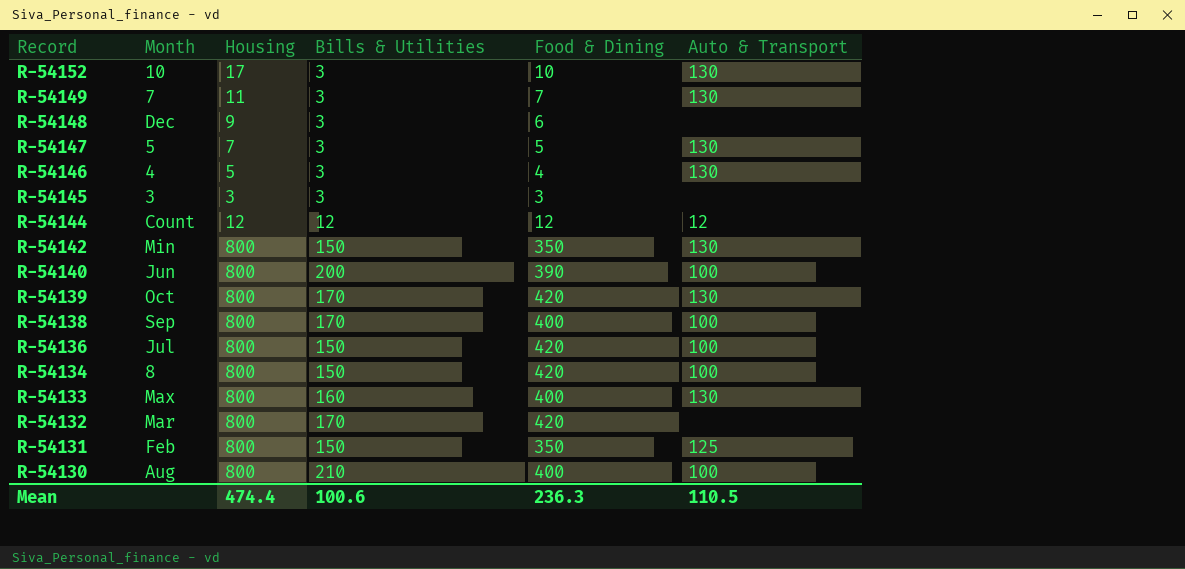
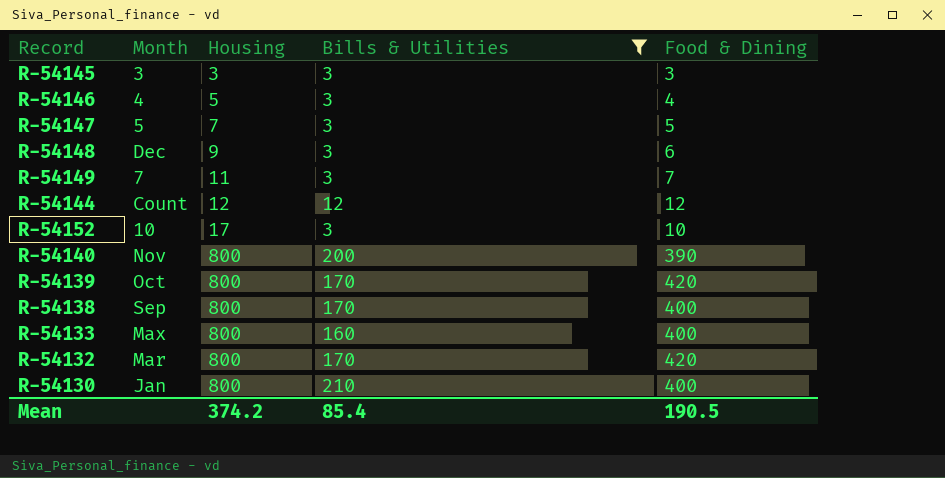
filter: none -> Bills & Utilities != 150
row order: Record descending -> Housing ascending
column Auto & Transport | position: 6 -> none
R-54140 | Month: Jun -> Nov
R-54130 | Month: Aug -> Jan
Mean | Housing: 474.4 -> 374.2
Mean | Bills & Utilities: 100.6 -> 85.4
Mean | Food & Dining: 236.3 -> 190.5

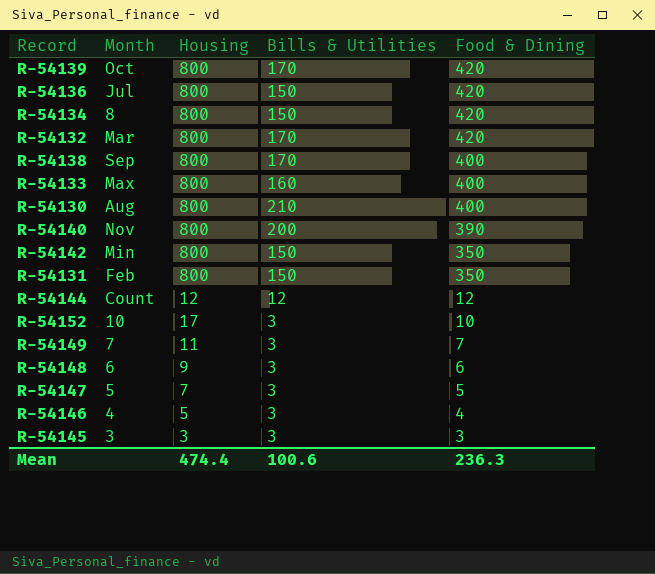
filter: Bills & Utilities != 150 -> none
row order: Housing ascending -> Food & Dining descending
R-54130 | Month: Jan -> Aug
R-54148 | Month: Dec -> 6
Mean | Housing: 374.2 -> 474.4
Mean | Bills & Utilities: 85.4 -> 100.6
Mean | Food & Dining: 190.5 -> 236.3

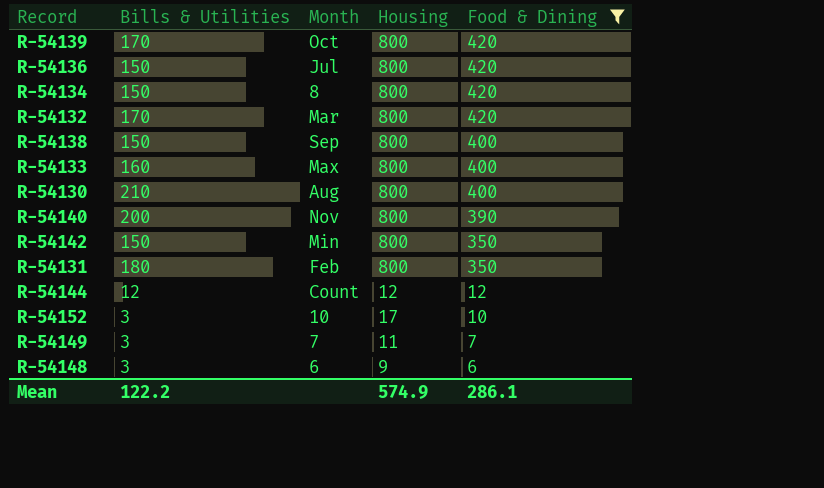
filter: none -> Food & Dining >= 6
column Bills & Utilities | position: 4 -> 2
R-54138 | Bills & Utilities: 170 -> 150
R-54131 | Bills & Utilities: 150 -> 180
Mean | Bills & Utilities: 100.6 -> 122.2
Mean | Housing: 474.4 -> 574.9
Mean | Food & Dining: 236.3 -> 286.1

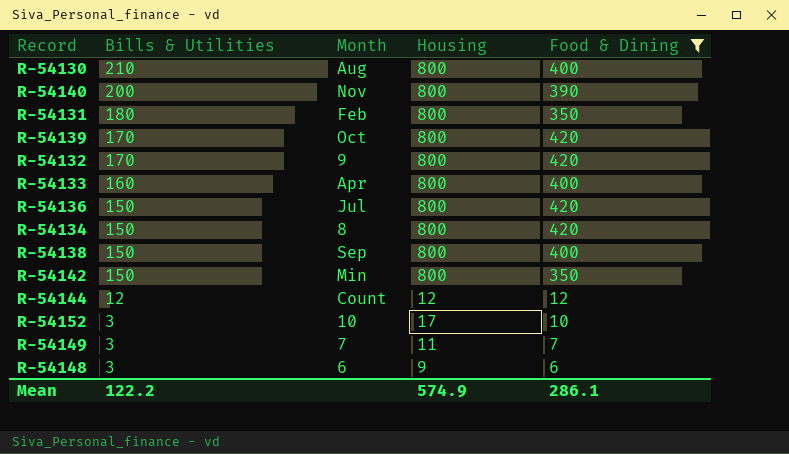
row order: Food & Dining descending -> Bills & Utilities descending
R-54132 | Month: Mar -> 9
R-54133 | Month: Max -> Apr

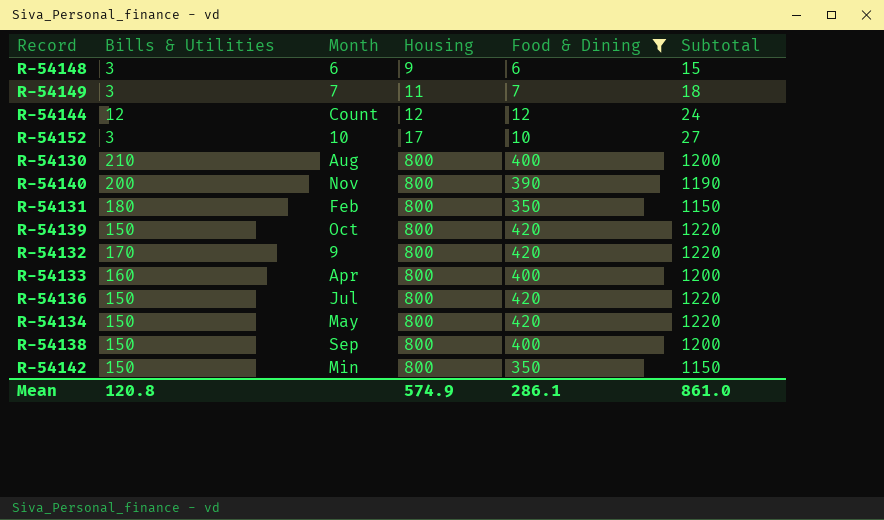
row order: Bills & Utilities descending -> Housing ascending
column Subtotal | formula: none -> [Housing] + [Food & Dining]
R-54139 | Bills & Utilities: 170 -> 150
R-54134 | Month: 8 -> May
Mean | Bills & Utilities: 122.2 -> 120.8

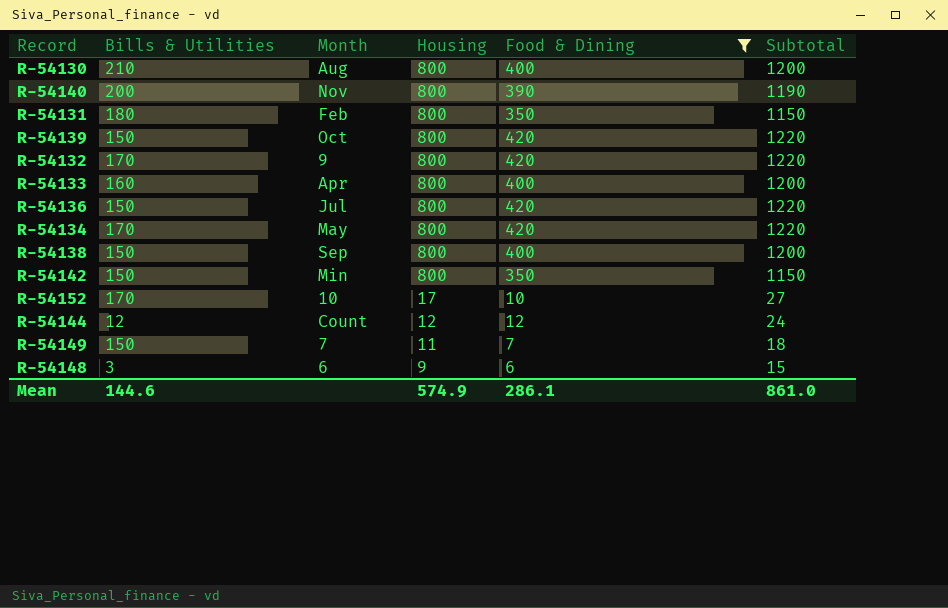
row order: Housing ascending -> Housing descending
R-54134 | Bills & Utilities: 150 -> 170
R-54152 | Bills & Utilities: 3 -> 170
R-54149 | Bills & Utilities: 3 -> 150
Mean | Bills & Utilities: 120.8 -> 144.6

